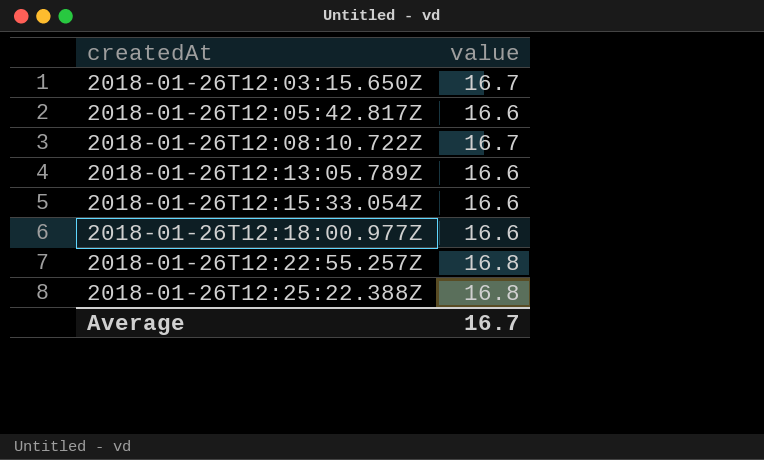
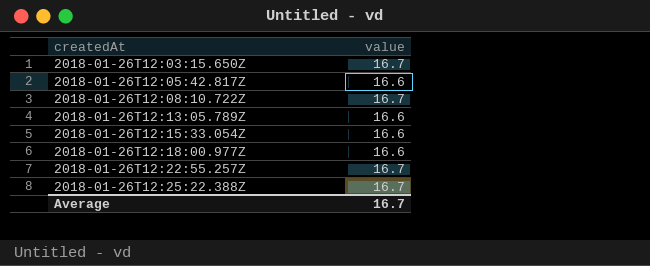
2018-01-26T12:22:55.257Z | value: 16.8 -> 16.7
2018-01-26T12:25:22.388Z | value: 16.8 -> 16.7

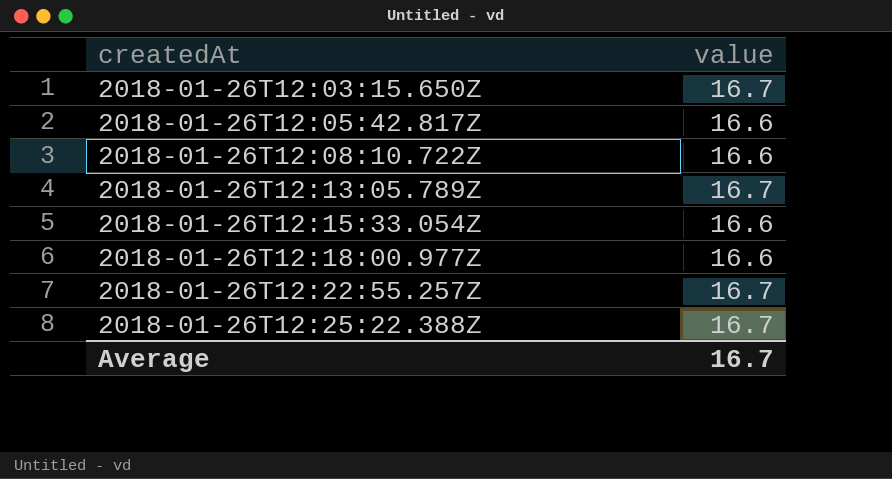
2018-01-26T12:08:10.722Z | value: 16.7 -> 16.6
2018-01-26T12:13:05.789Z | value: 16.6 -> 16.7

